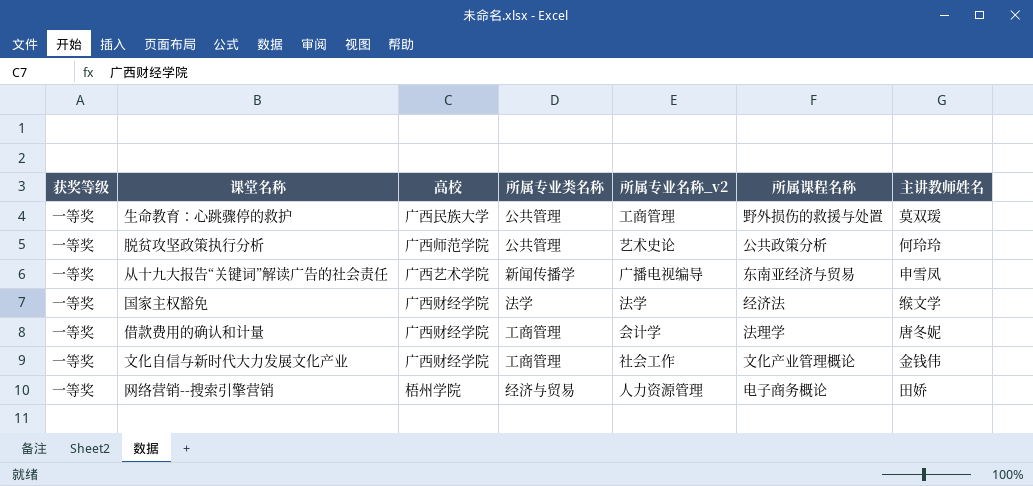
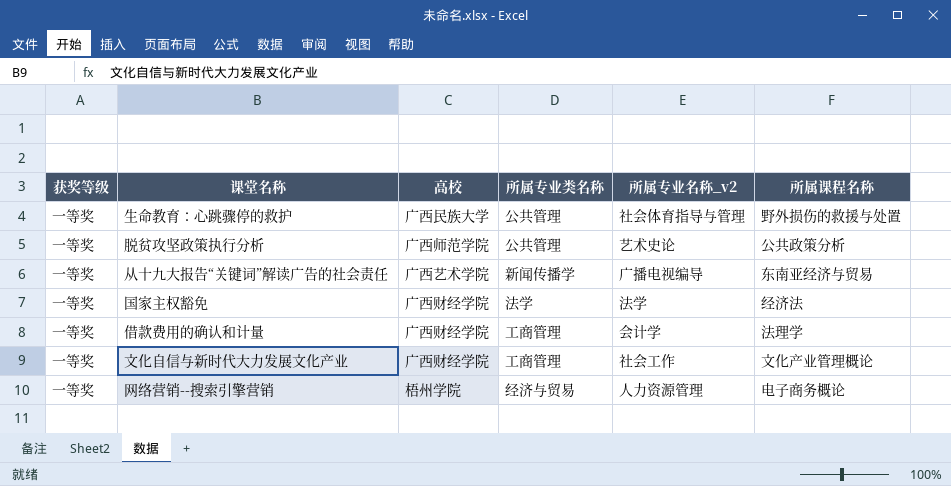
column 主讲教师姓名 | position: 7 -> none
生命教育：心跳骤停的救护 | 所属专业名称_v2: 工商管理 -> 社会体育指导与管理

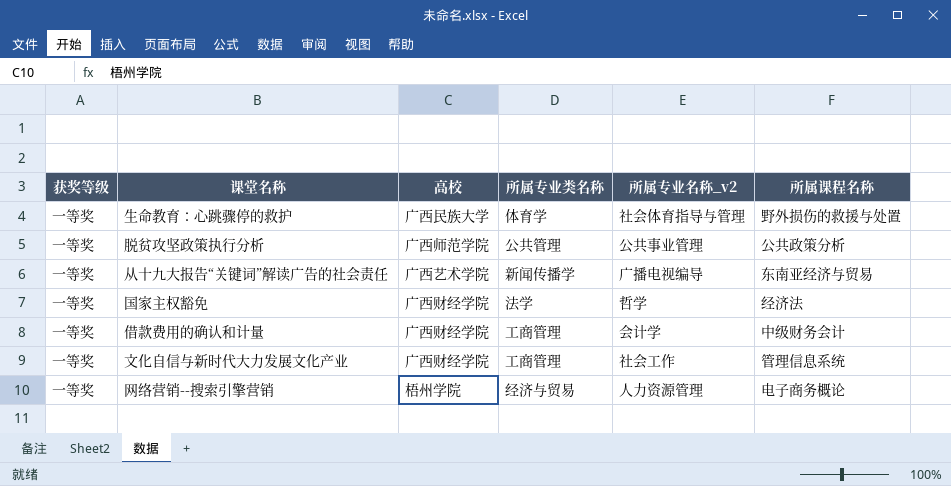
生命教育：心跳骤停的救护 | 所属专业类名称: 公共管理 -> 体育学
脱贫攻坚政策执行分析 | 所属专业名称_v2: 艺术史论 -> 公共事业管理
国家主权豁免 | 所属专业名称_v2: 法学 -> 哲学
借款费用的确认和计量 | 所属课程名称: 法理学 -> 中级财务会计
文化自信与新时代大力发展文化产业 | 所属课程名称: 文化产业管理概论 -> 管理信息系统

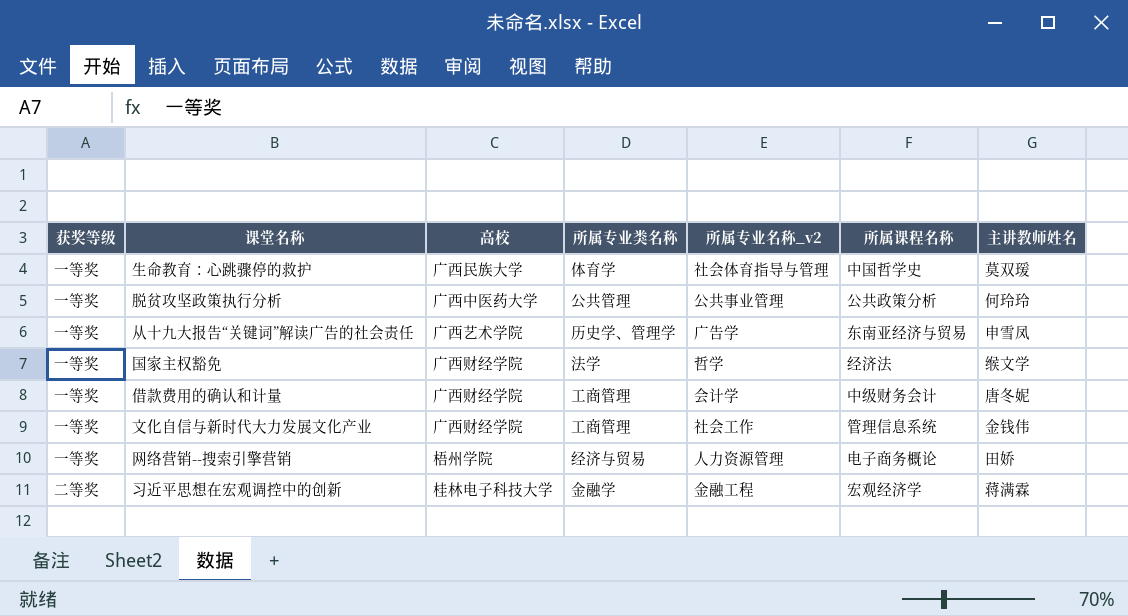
column 主讲教师姓名 | position: none -> 7
生命教育：心跳骤停的救护 | 所属课程名称: 野外损伤的救援与处置 -> 中国哲学史
脱贫攻坚政策执行分析 | 高校: 广西师范学院 -> 广西中医药大学
从十九大报告“关键词”解读广告的社会责任 | 所属专业类名称: 新闻传播学 -> 历史学、管理学
从十九大报告“关键词”解读广告的社会责任 | 所属专业名称_v2: 广播电视编导 -> 广告学
row 习近平思想在宏观调控中的创新: none -> 二等奖 | 桂林电子科技大学 | 金融学 | 金融工程 | 宏观经济学 | 蒋满霖

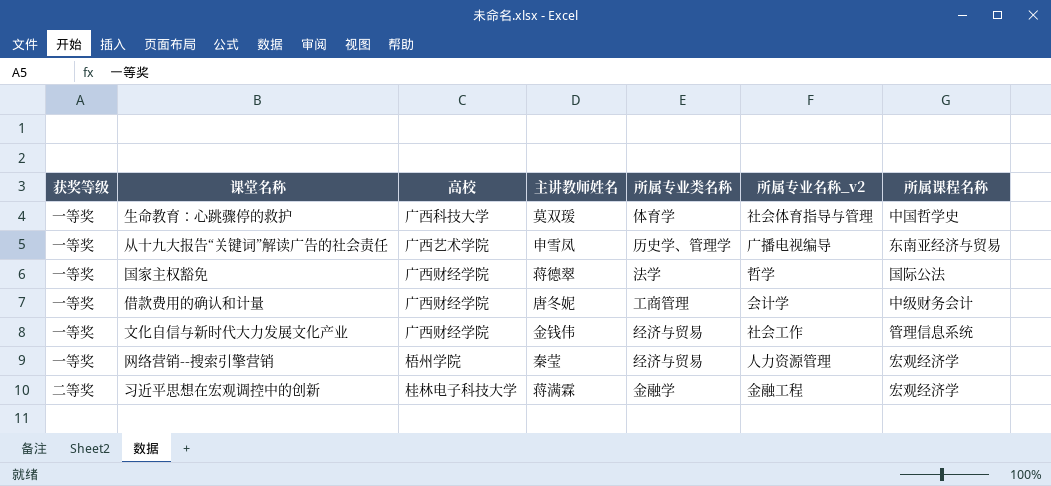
column 主讲教师姓名 | position: 7 -> 4
row 脱贫攻坚政策执行分析: 一等奖 | 广西中医药大学 | 公共管理 | 公共事业管理 | 公共政策分析 | 何玲玲 -> none
生命教育：心跳骤停的救护 | 高校: 广西民族大学 -> 广西科技大学
从十九大报告“关键词”解读广告的社会责任 | 所属专业名称_v2: 广告学 -> 广播电视编导
国家主权豁免 | 主讲教师姓名: 缑文学 -> 蒋德翠
国家主权豁免 | 所属课程名称: 经济法 -> 国际公法
文化自信与新时代大力发展文化产业 | 所属专业类名称: 工商管理 -> 经济与贸易
网络营销--搜索引擎营销 | 主讲教师姓名: 田娇 -> 秦莹
网络营销--搜索引擎营销 | 所属课程名称: 电子商务概论 -> 宏观经济学

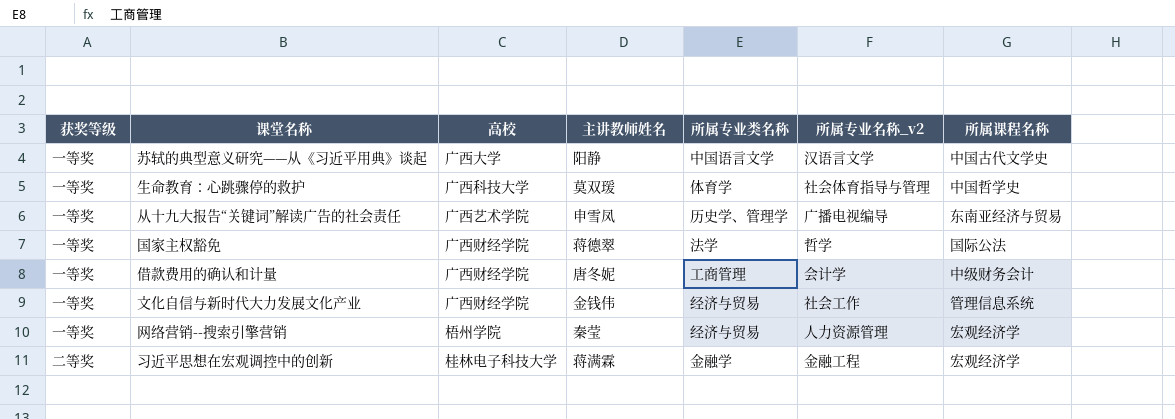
row 苏轼的典型意义研究——从《习近平用典》谈起: none -> 一等奖 | 广西大学 | 阳静 | 中国语言文学 | 汉语言文学 | 中国古代文学史

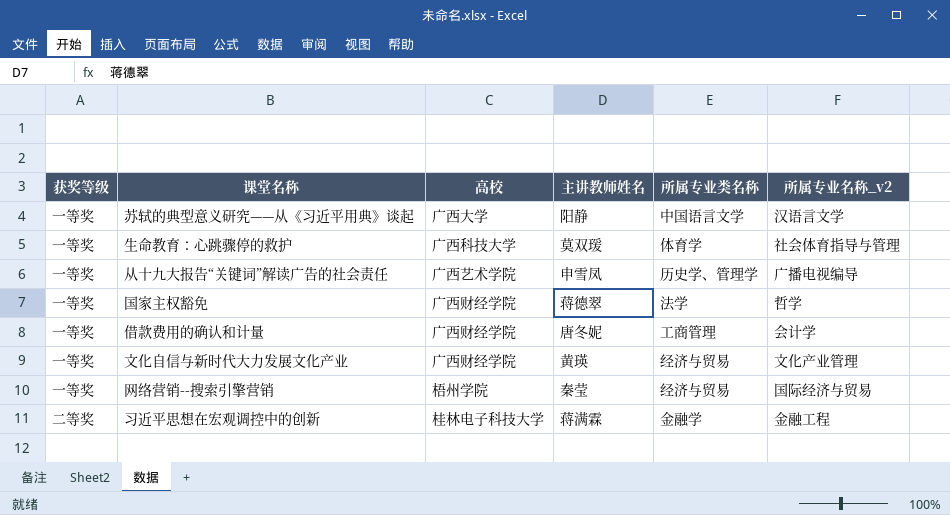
column 所属课程名称 | position: 7 -> none
文化自信与新时代大力发展文化产业 | 主讲教师姓名: 金钱伟 -> 黄瑛
文化自信与新时代大力发展文化产业 | 所属专业名称_v2: 社会工作 -> 文化产业管理
网络营销--搜索引擎营销 | 所属专业名称_v2: 人力资源管理 -> 国际经济与贸易

